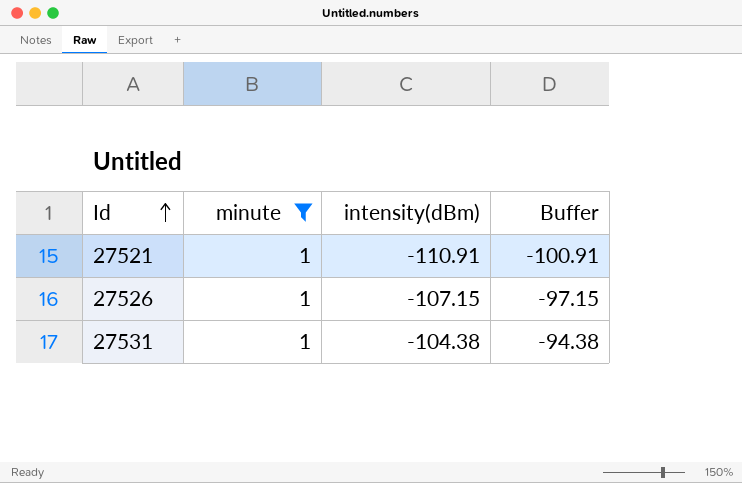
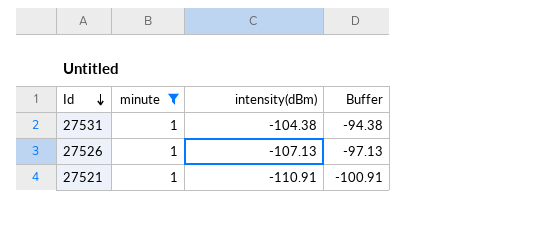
row order: Id ascending -> Id descending
27526 | intensity(dBm): -107.15 -> -107.13
27526 | Buffer: -97.15 -> -97.13

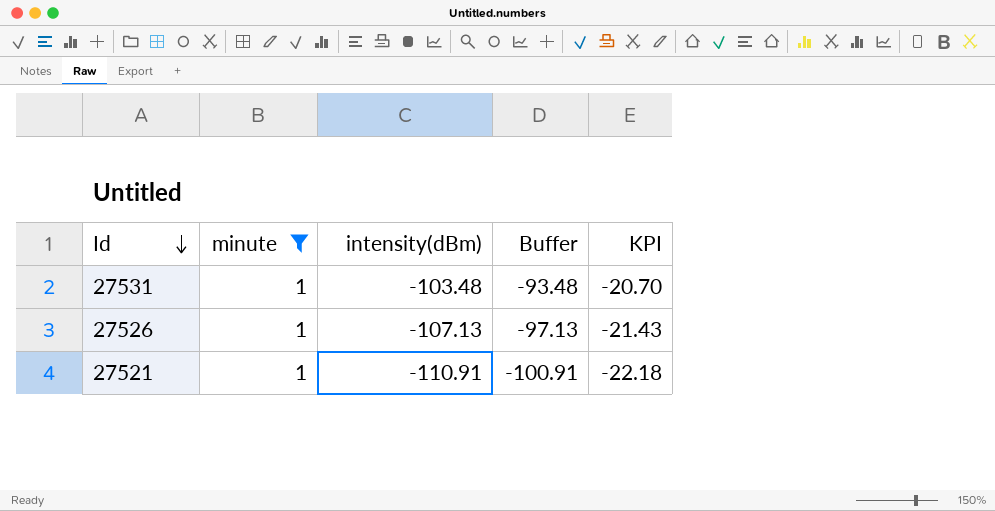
column KPI | formula: none -> [intensity(dBm)] * 0.2
27531 | intensity(dBm): -104.38 -> -103.48
27531 | Buffer: -94.38 -> -93.48

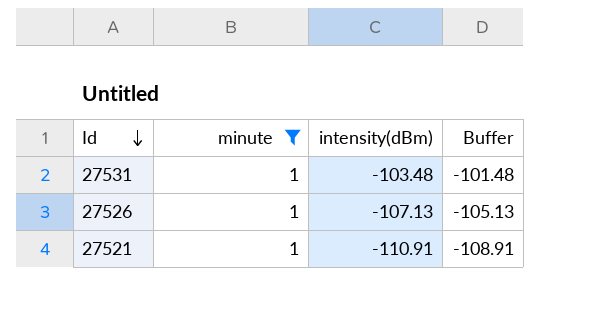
column KPI | formula: [intensity(dBm)] * 0.2 -> none
column Buffer | formula: [intensity(dBm)] + 10 -> [intensity(dBm)] + 2

